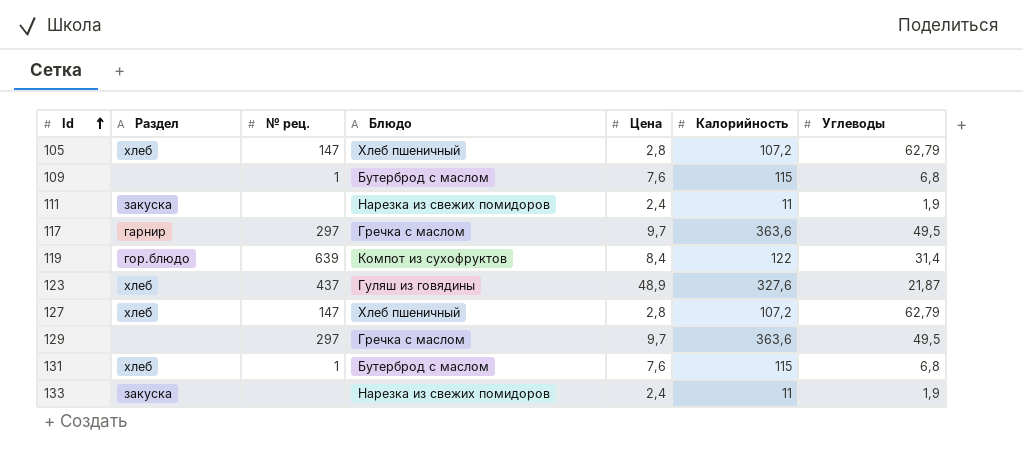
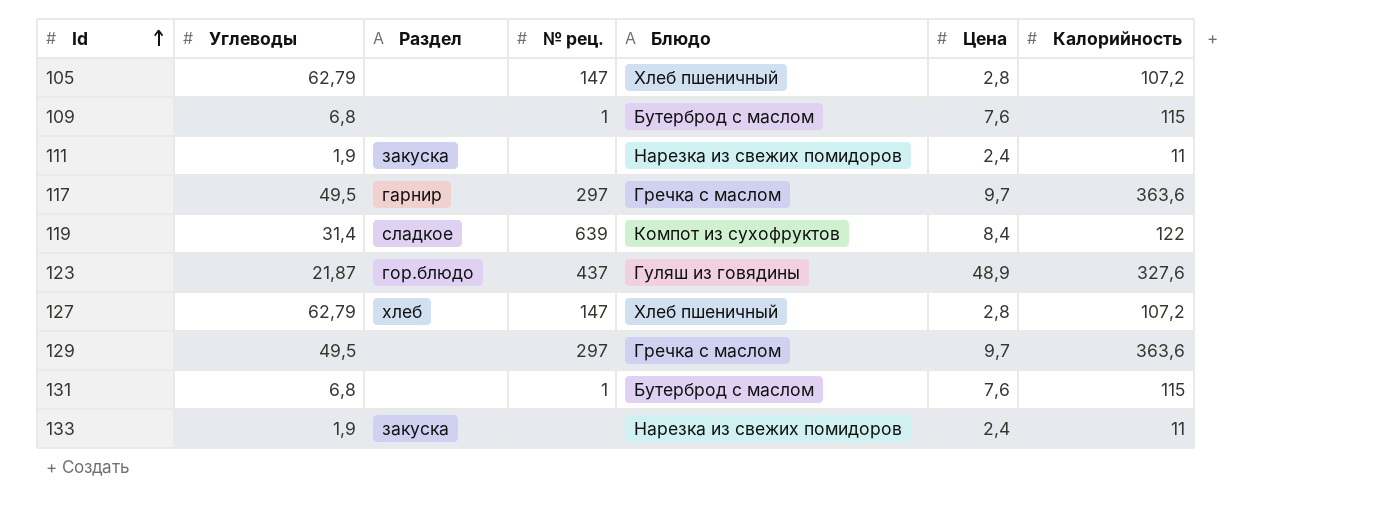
column Углеводы | position: 7 -> 2
105 | Раздел: хлеб -> none
119 | Раздел: гор.блюдо -> сладкое
123 | Раздел: хлеб -> гор.блюдо
131 | Раздел: хлеб -> none

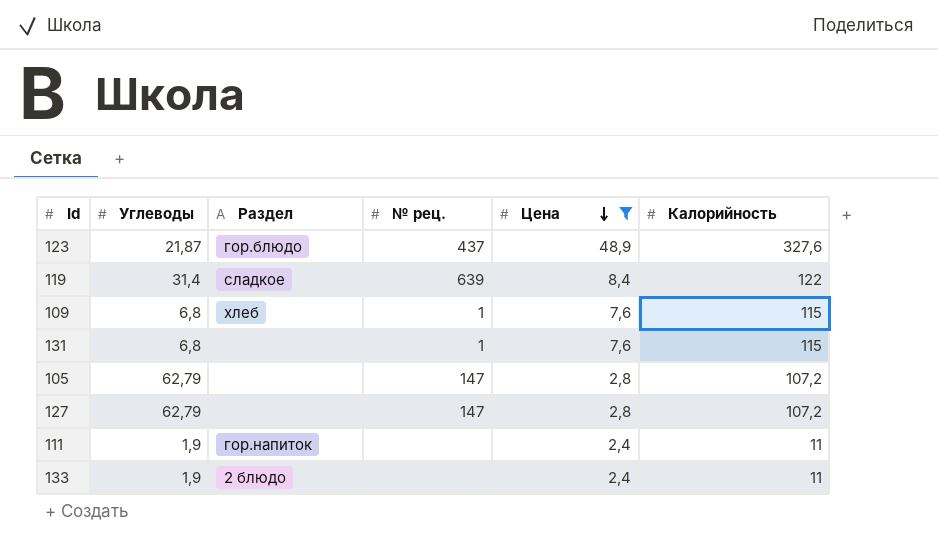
filter: none -> Цена != 9,7
row order: Id ascending -> Цена descending
column Блюдо | position: 5 -> none
109 | Раздел: none -> хлеб
127 | Раздел: хлеб -> none
111 | Раздел: закуска -> гор.напиток
133 | Раздел: закуска -> 2 блюдо

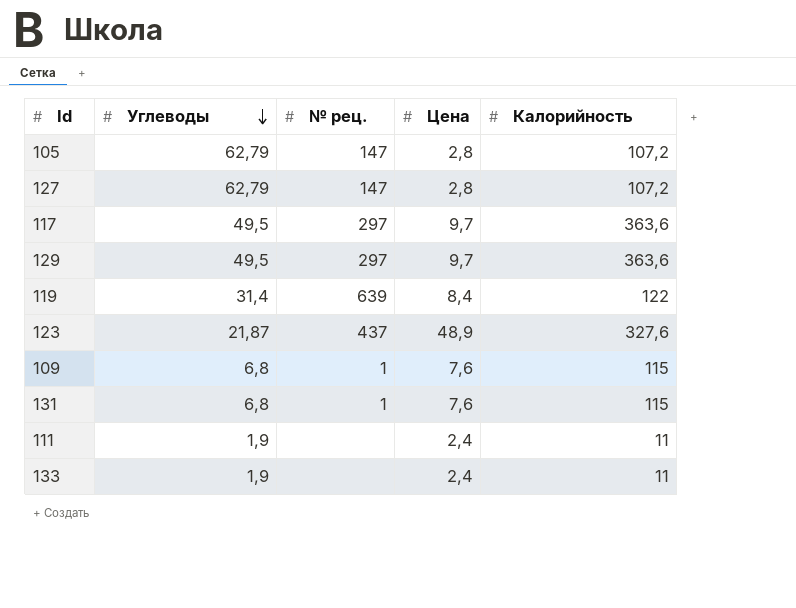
filter: Цена != 9,7 -> none
row order: Цена descending -> Углеводы descending
column Раздел | position: 3 -> none

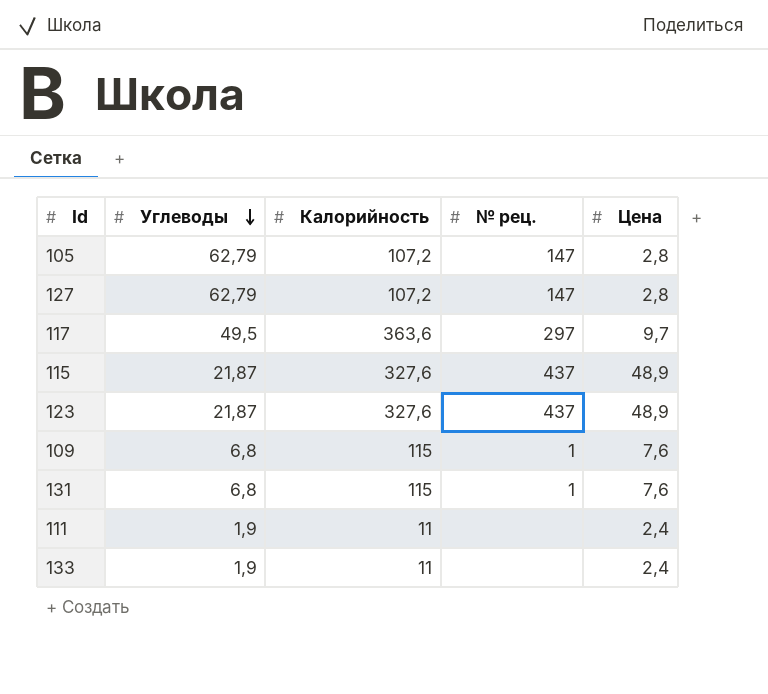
column Калорийность | position: 5 -> 3
row 129: 49,5 | 297 | 9,7 | 363,6 -> none
row 119: 31,4 | 639 | 8,4 | 122 -> none
row 115: none -> 21,87 | 327,6 | 437 | 48,9

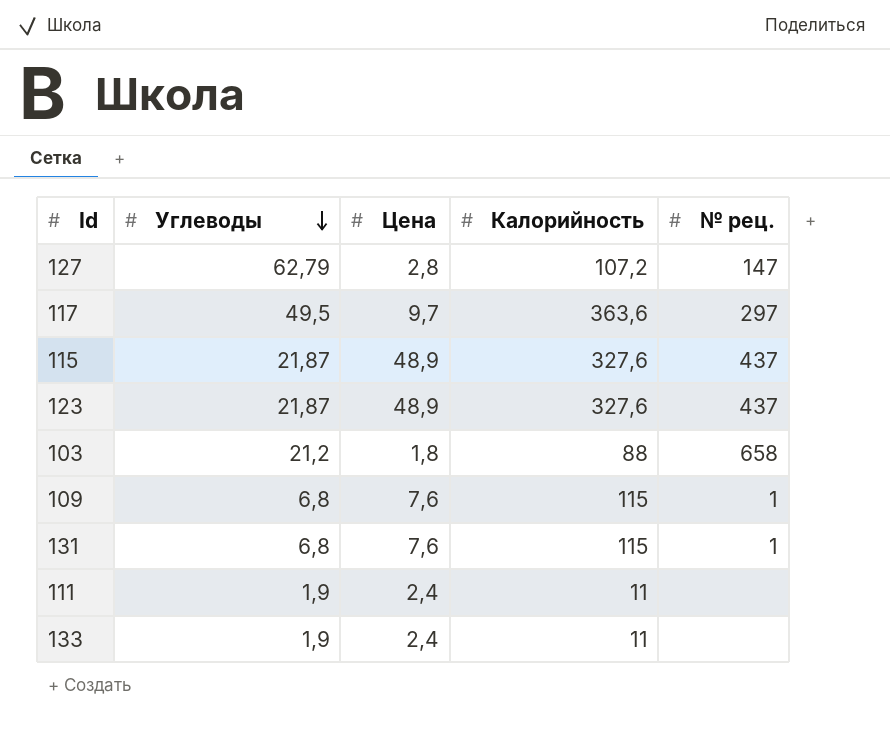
column Цена | position: 5 -> 3
row 105: 62,79 | 107,2 | 147 | 2,8 -> none
row 103: none -> 21,2 | 1,8 | 88 | 658

